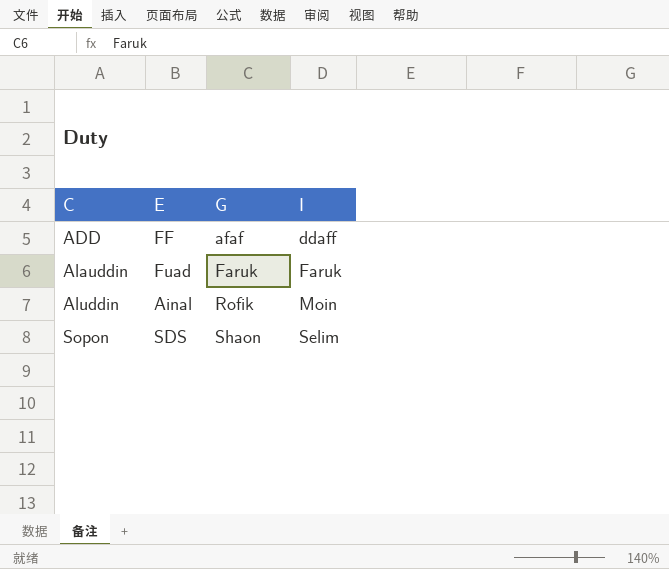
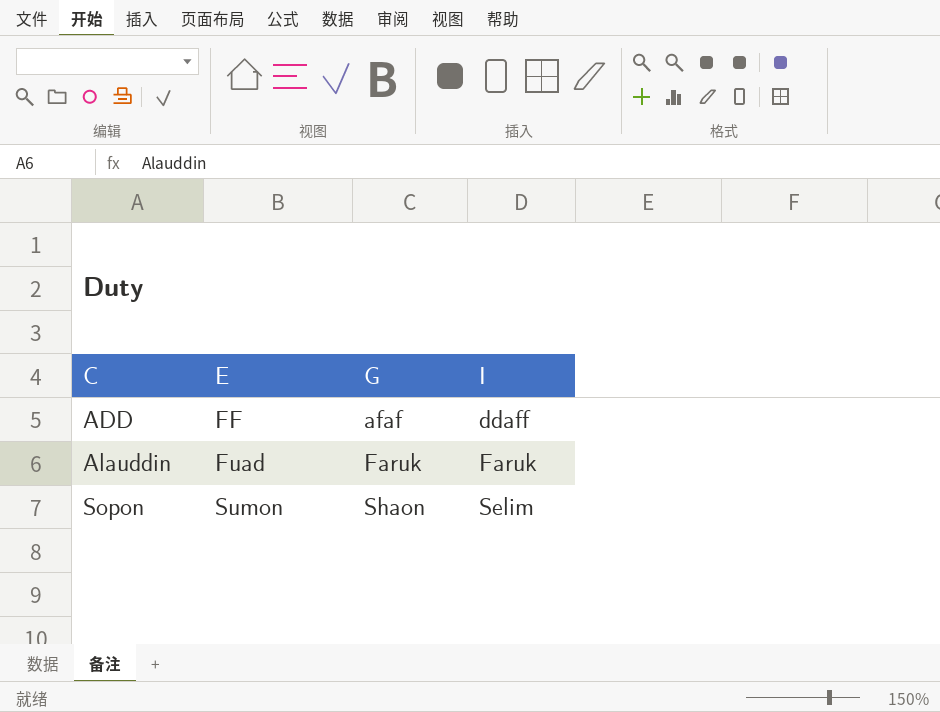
row Aluddin: Ainal | Rofik | Moin -> none
Sopon | E: SDS -> Sumon

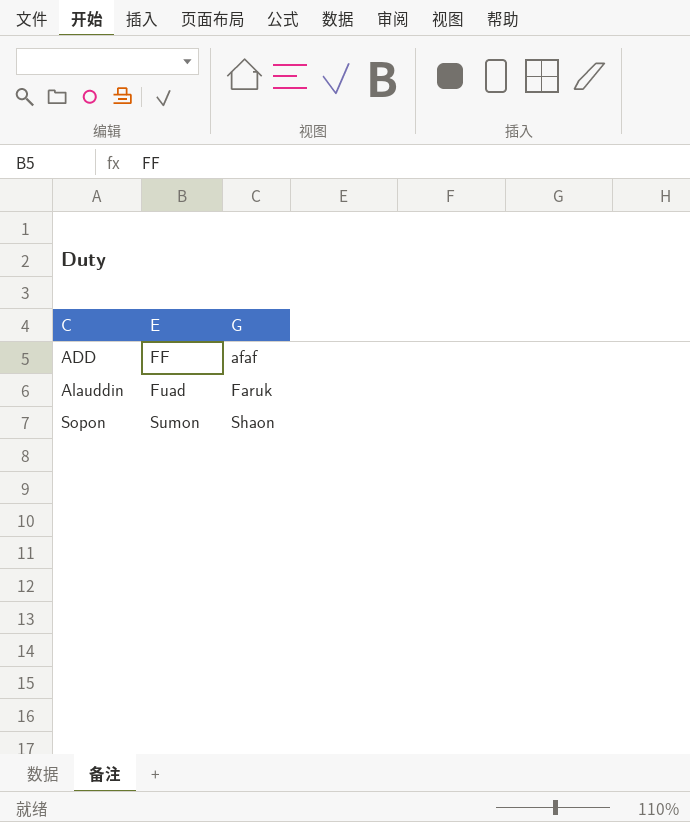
column I | position: 4 -> none

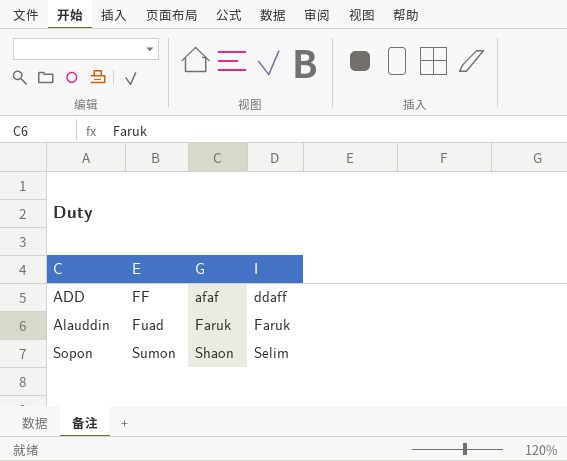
column I | position: none -> 4

